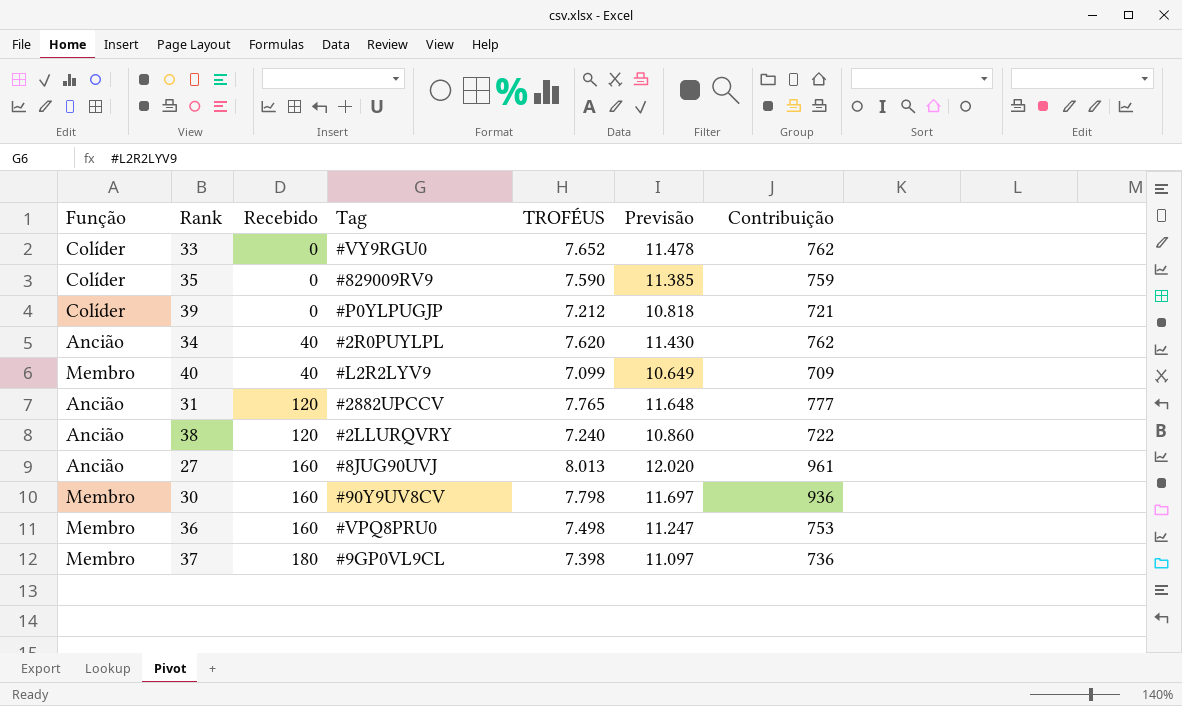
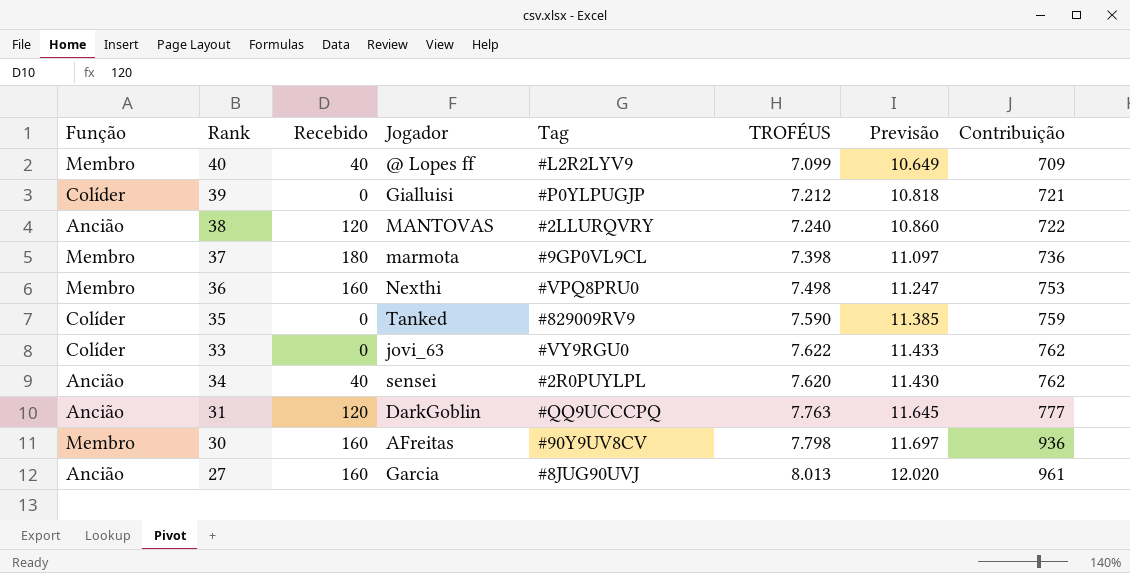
row order: Recebido ascending -> Contribuição ascending
column Jogador | position: none -> 4
33 | TROFÉUS: 7.652 -> 7.622
33 | Previsão: 11.478 -> 11.433
31 | Tag: #2882UPCCV -> #QQ9UCCCPQ
31 | TROFÉUS: 7.765 -> 7.763
31 | Previsão: 11.648 -> 11.645

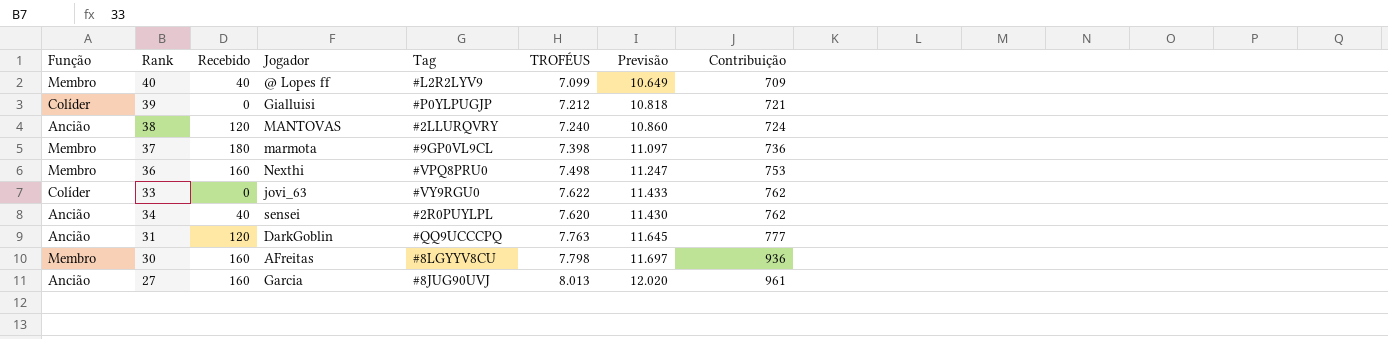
row 35: Colíder | 0 | Tanked | #829009RV9 | 7.590 | 11.385 | 759 -> none
38 | Contribuição: 722 -> 724
30 | Tag: #90Y9UV8CV -> #8LGYYV8CU

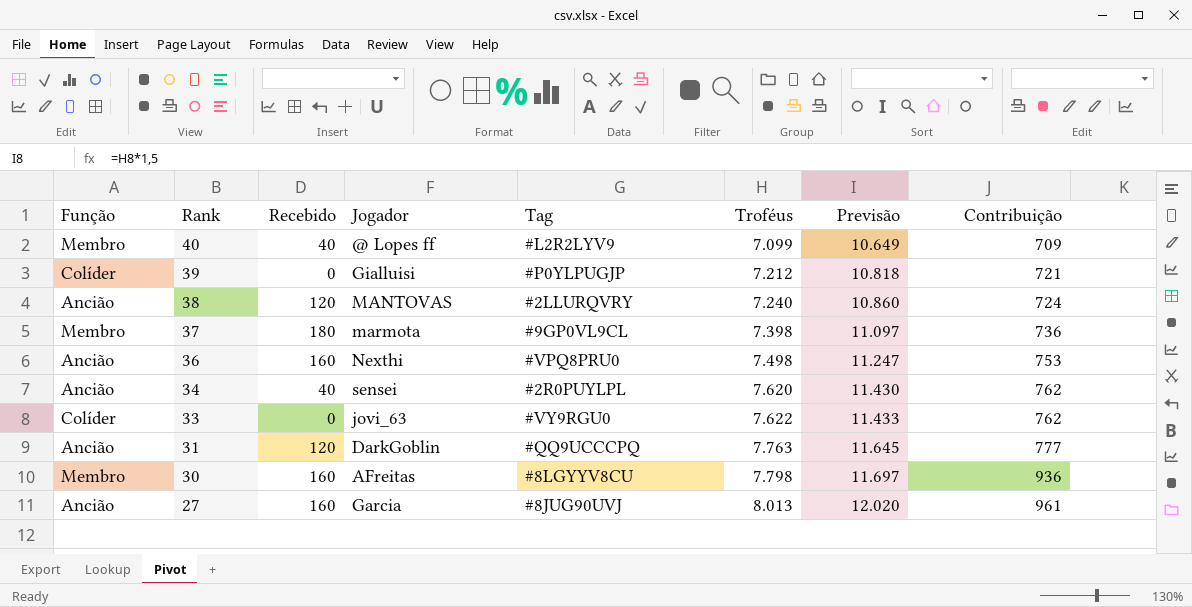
row order: Contribuição ascending -> Rank descending
column name: TROFÉUS -> Troféus
36 | Função: Membro -> Ancião

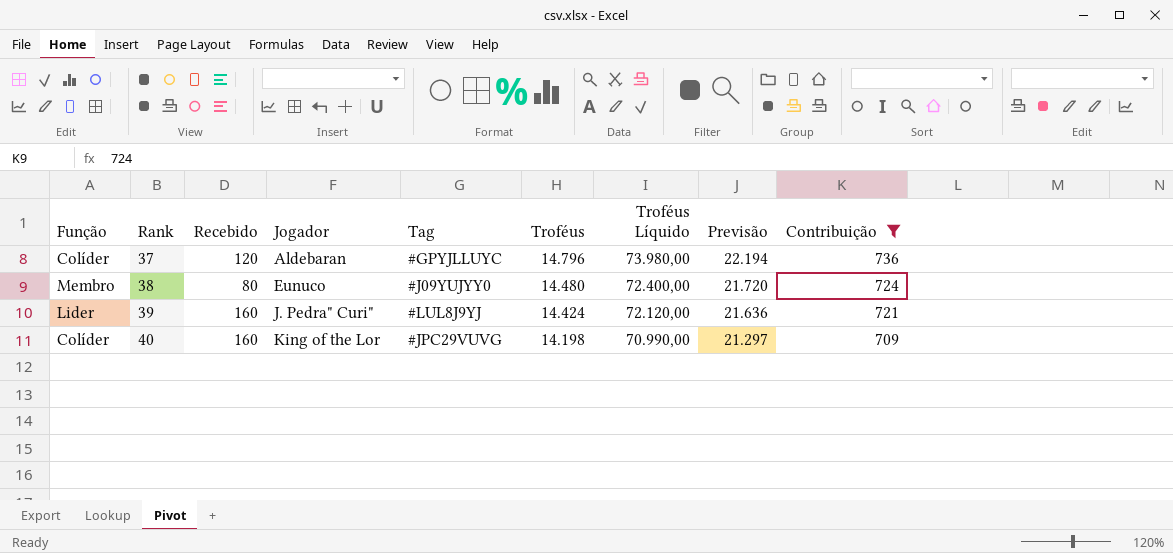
filter: none -> Contribuição <= 736
row order: Rank descending -> Rank ascending
column Troféus Líquido | formula: none -> [Troféus] * 5
37 | Função: Membro -> Colíder
37 | Recebido: 180 -> 120
37 | Jogador: marmota -> Aldebaran
37 | Tag: #9GP0VL9CL -> #GPYJLLUYC
37 | Troféus: 7.398 -> 14.796
37 | Previsão: 11.097 -> 22.194
38 | Função: Ancião -> Membro
38 | Recebido: 120 -> 80
38 | Jogador: MANTOVAS -> Eunuco
38 | Tag: #2LLURQVRY -> #J09YUJYY0
38 | Troféus: 7.240 -> 14.480
38 | Previsão: 10.860 -> 21.720
39 | Função: Colíder -> Lider
39 | Recebido: 0 -> 160
39 | Jogador: Gialluisi -> J. Pedra" Curi"
39 | Tag: #P0YLPUGJP -> #LUL8J9YJ
39 | Troféus: 7.212 -> 14.424
39 | Previsão: 10.818 -> 21.636
40 | Função: Membro -> Colíder
40 | Recebido: 40 -> 160
40 | Jogador: @ Lopes ff -> King of the Lor
40 | Tag: #L2R2LYV9 -> #JPC29VUVG
40 | Troféus: 7.099 -> 14.198
40 | Previsão: 10.649 -> 21.297

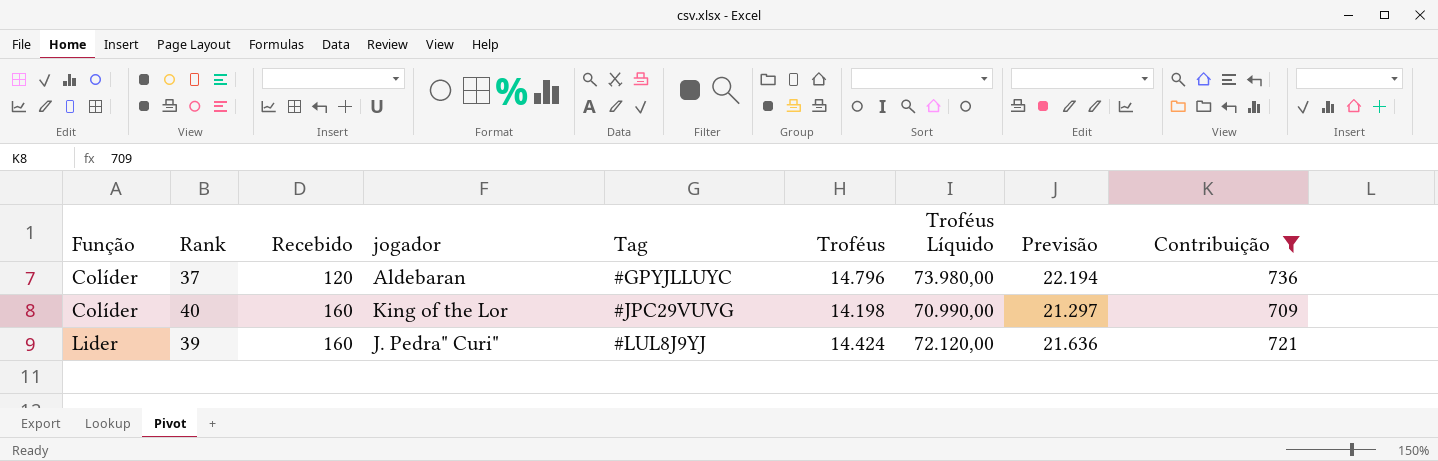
row order: Rank ascending -> Função ascending
column name: Jogador -> jogador
row 38: Membro | 80 | Eunuco | #J09YUJYY0 | 14.480 | 72.400,00 | 21.720 | 724 -> none

